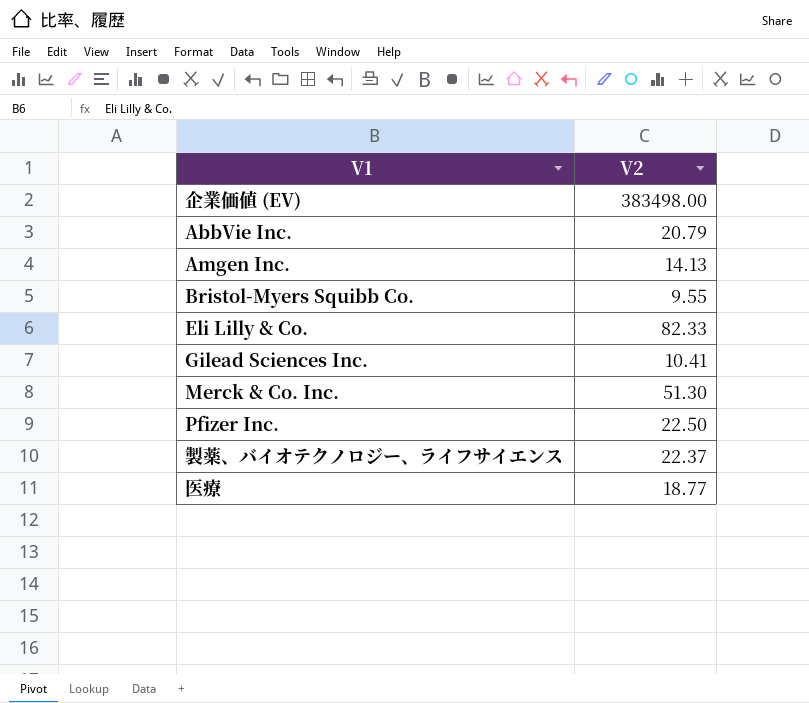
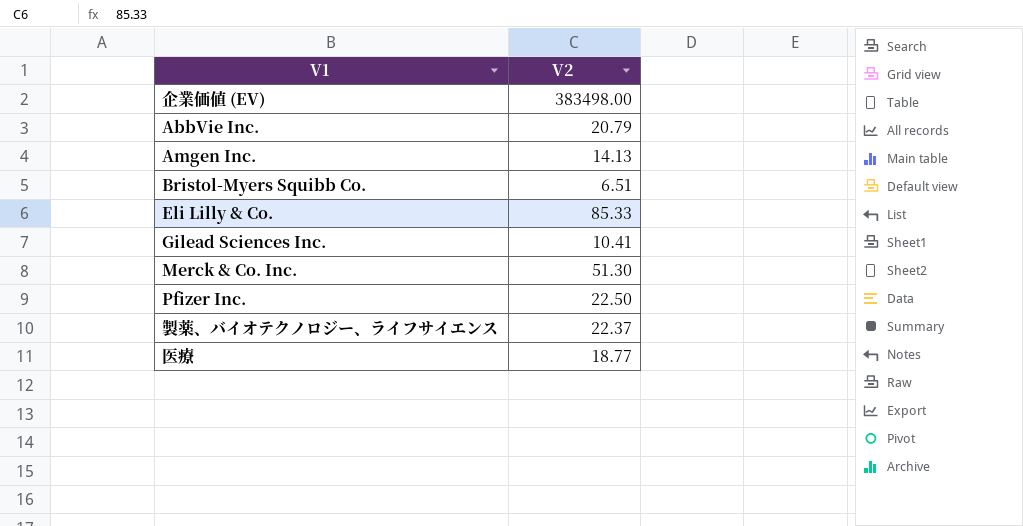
Bristol-Myers Squibb Co. | V2: 9.55 -> 6.51
Eli Lilly & Co. | V2: 82.33 -> 85.33

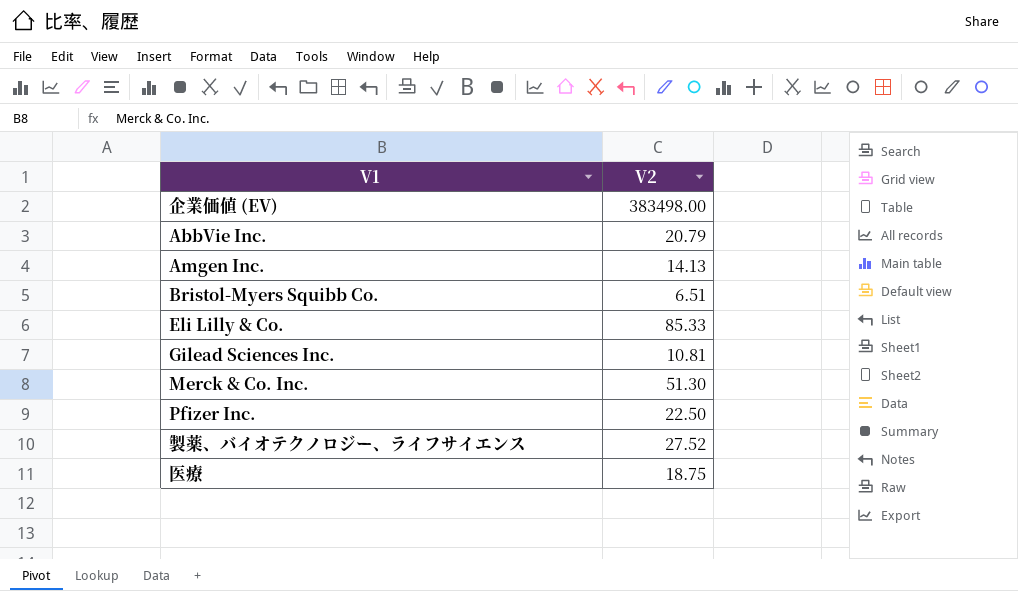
Gilead Sciences Inc. | V2: 10.41 -> 10.81
製薬、バイオテクノロジー、ライフサイエンス | V2: 22.37 -> 27.52
医療 | V2: 18.77 -> 18.75

